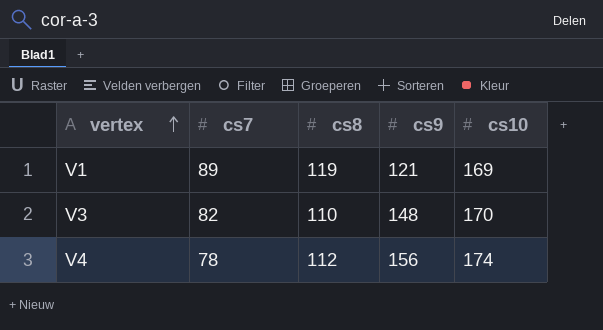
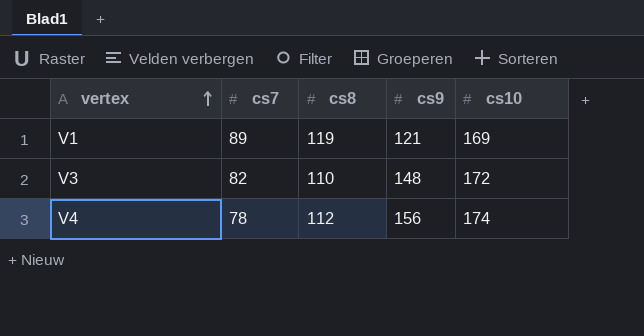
V3 | cs10: 170 -> 172

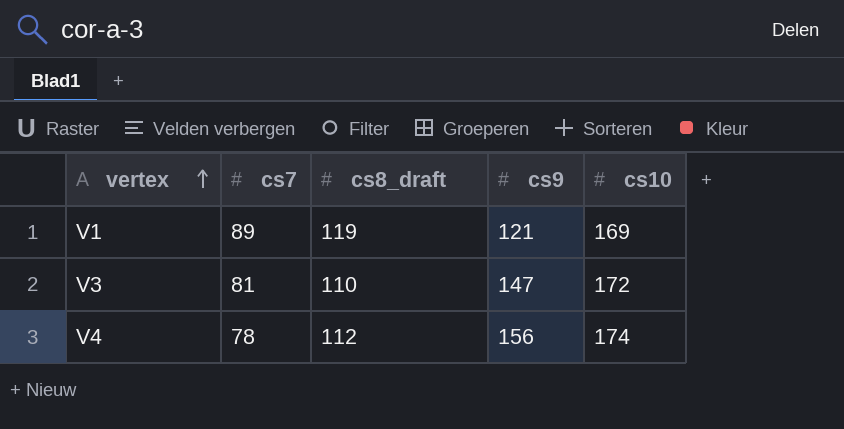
column name: cs8 -> cs8_draft
V3 | cs7: 82 -> 81
V3 | cs9: 148 -> 147

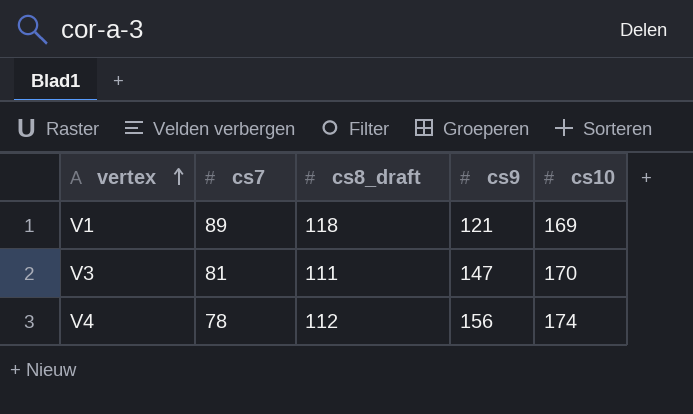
V1 | cs8_draft: 119 -> 118
V3 | cs8_draft: 110 -> 111
V3 | cs10: 172 -> 170

